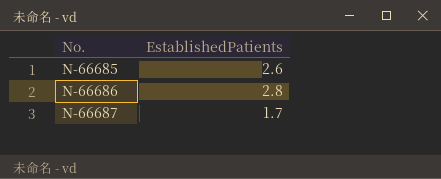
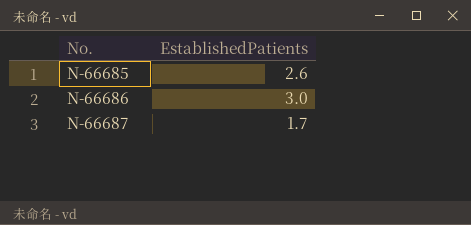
N-66686 | EstablishedPatients: 2.8 -> 3.0

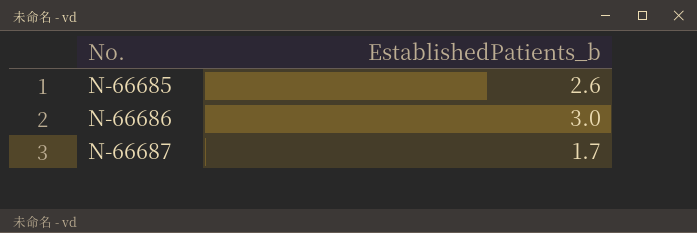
column name: EstablishedPatients -> EstablishedPatients_b

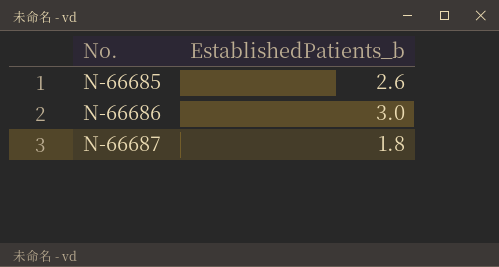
N-66687 | EstablishedPatients_b: 1.7 -> 1.8

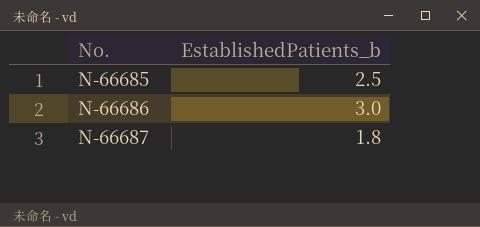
N-66685 | EstablishedPatients_b: 2.6 -> 2.5

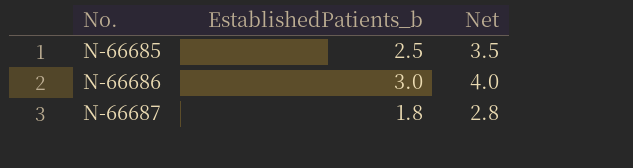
column Net | formula: none -> [EstablishedPatients_b] + 1

